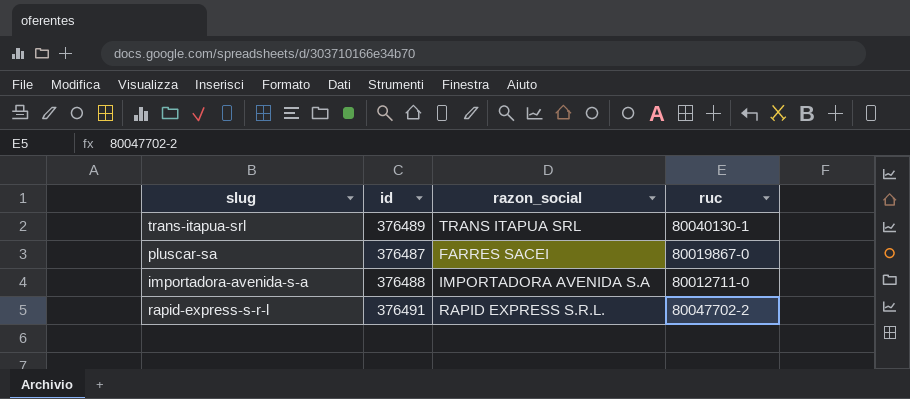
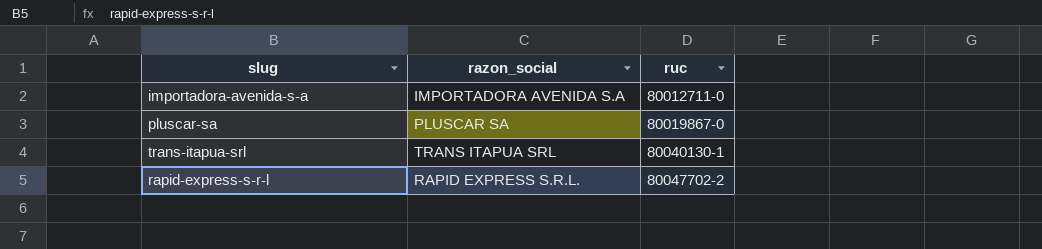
row order: none -> ruc ascending
column id | position: 2 -> none
pluscar-sa | razon_social: FARRES SACEI -> PLUSCAR SA

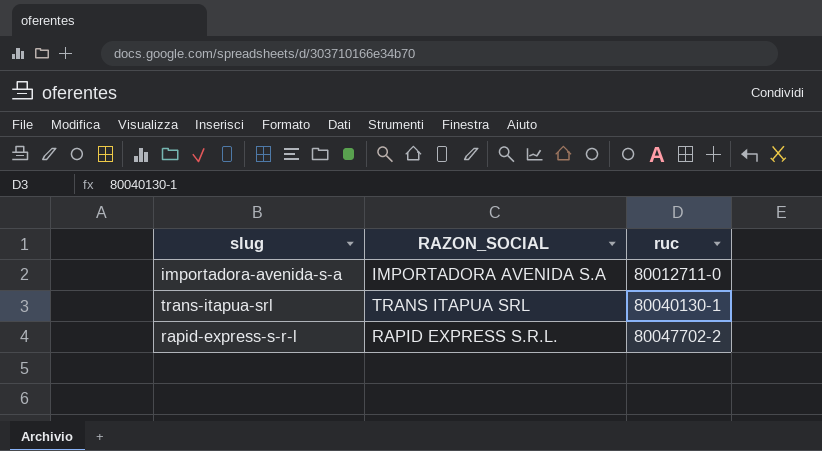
column name: razon_social -> RAZON_SOCIAL
row pluscar-sa: PLUSCAR SA | 80019867-0 -> none

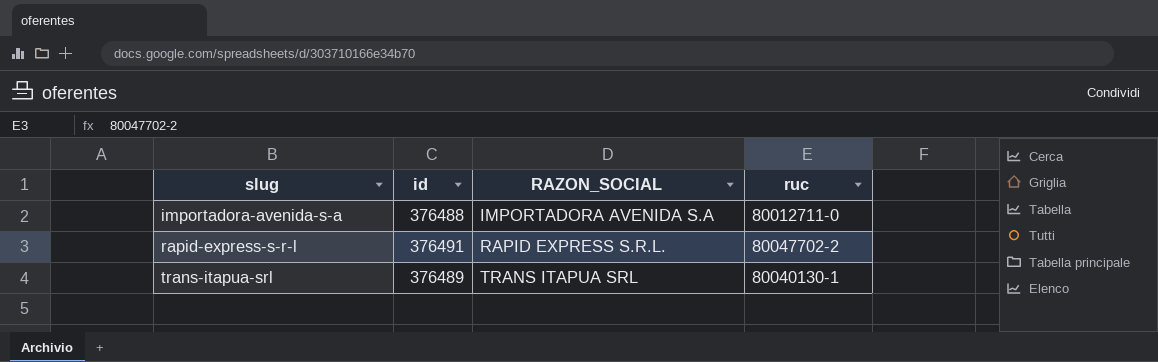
row order: ruc ascending -> slug ascending
column id | position: none -> 2

